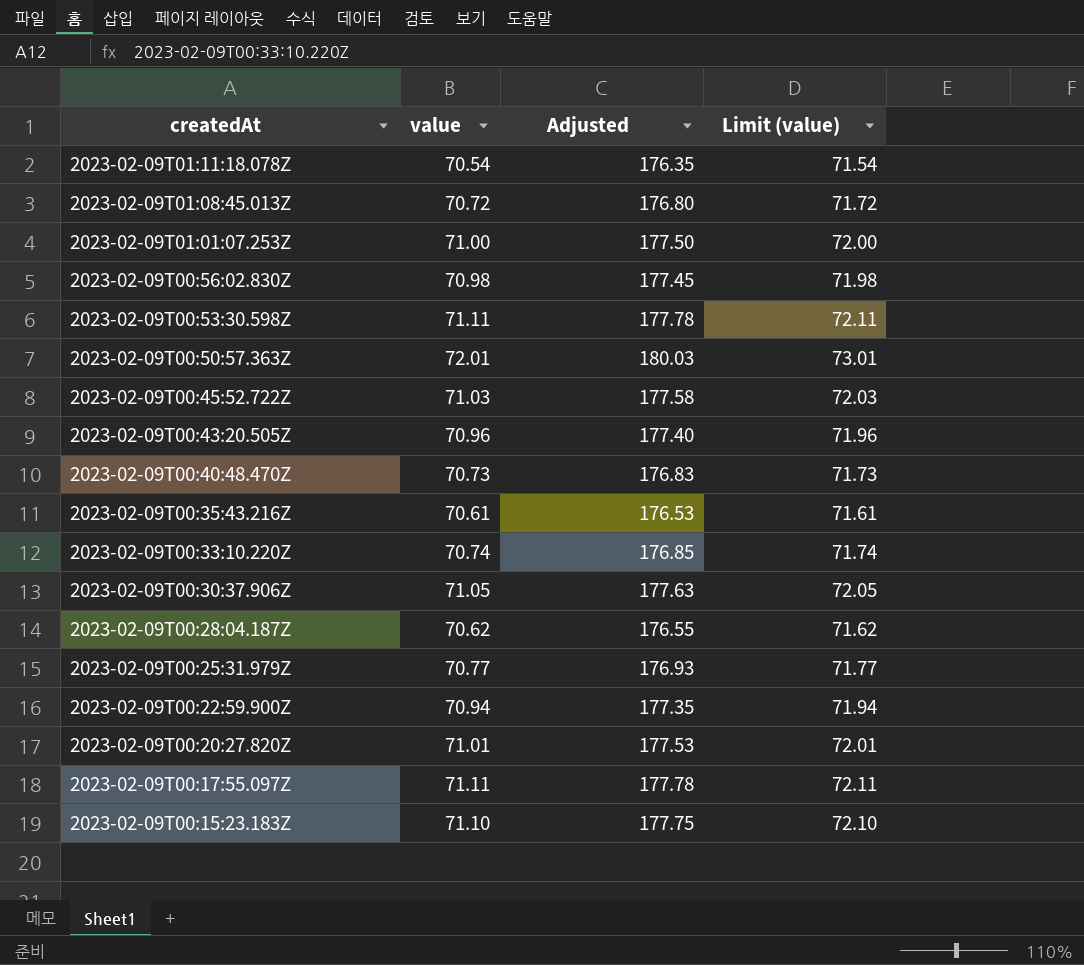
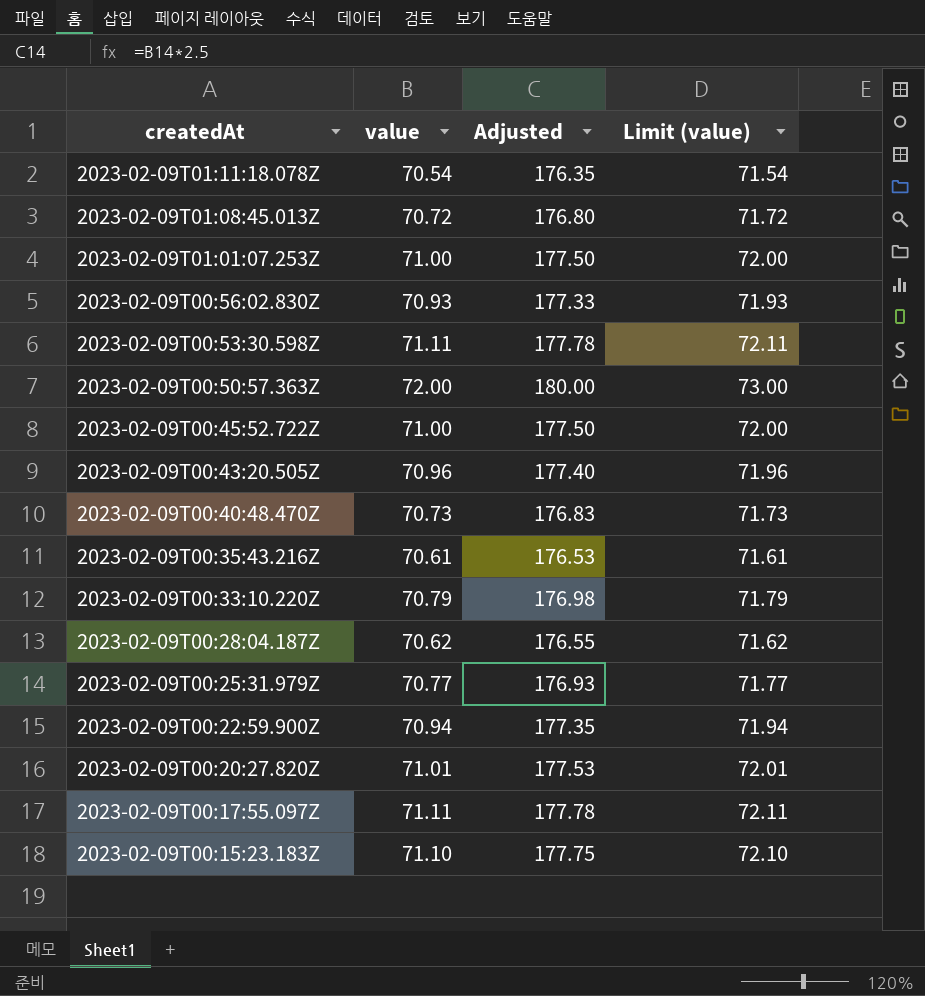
row 2023-02-09T00:30:37.906Z: 71.05 | 177.63 | 72.05 -> none
2023-02-09T00:56:02.830Z | value: 70.98 -> 70.93
2023-02-09T00:56:02.830Z | Adjusted: 177.45 -> 177.33
2023-02-09T00:56:02.830Z | Limit (value): 71.98 -> 71.93
2023-02-09T00:50:57.363Z | value: 72.01 -> 72.00
2023-02-09T00:50:57.363Z | Adjusted: 180.03 -> 180.00
2023-02-09T00:50:57.363Z | Limit (value): 73.01 -> 73.00
2023-02-09T00:45:52.722Z | value: 71.03 -> 71.00
2023-02-09T00:45:52.722Z | Adjusted: 177.58 -> 177.50
2023-02-09T00:45:52.722Z | Limit (value): 72.03 -> 72.00
2023-02-09T00:33:10.220Z | value: 70.74 -> 70.79
2023-02-09T00:33:10.220Z | Adjusted: 176.85 -> 176.98
2023-02-09T00:33:10.220Z | Limit (value): 71.74 -> 71.79

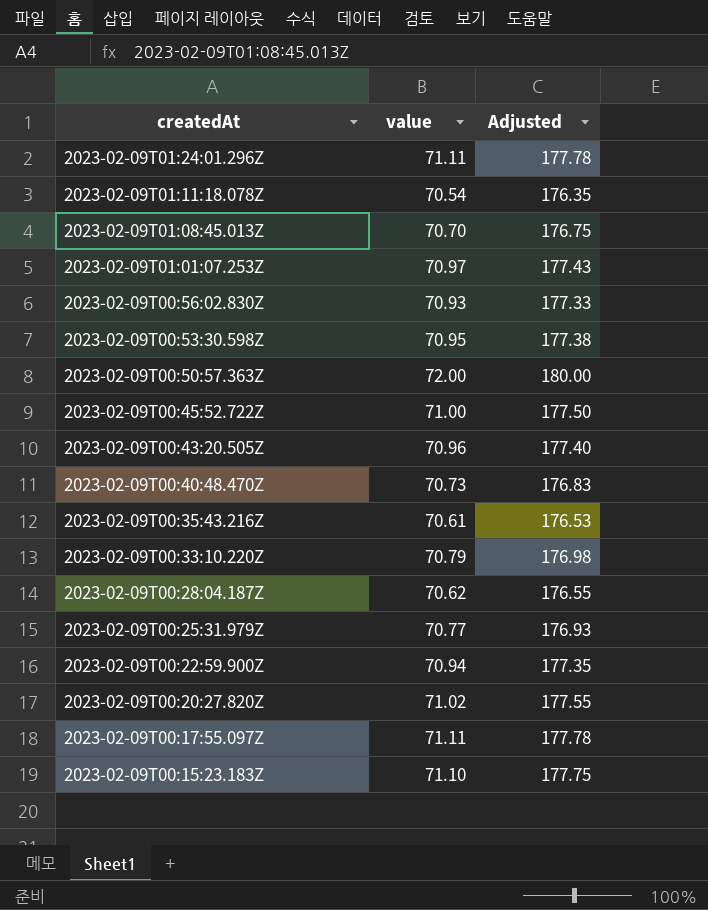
column Limit (value) | formula: [value] + 1 -> none
row 2023-02-09T01:24:01.296Z: none -> 71.11 | 177.78
2023-02-09T01:08:45.013Z | value: 70.72 -> 70.70
2023-02-09T01:08:45.013Z | Adjusted: 176.80 -> 176.75
2023-02-09T01:01:07.253Z | value: 71.00 -> 70.97
2023-02-09T01:01:07.253Z | Adjusted: 177.50 -> 177.43
2023-02-09T00:53:30.598Z | value: 71.11 -> 70.95
2023-02-09T00:53:30.598Z | Adjusted: 177.78 -> 177.38
2023-02-09T00:20:27.820Z | value: 71.01 -> 71.02
2023-02-09T00:20:27.820Z | Adjusted: 177.53 -> 177.55

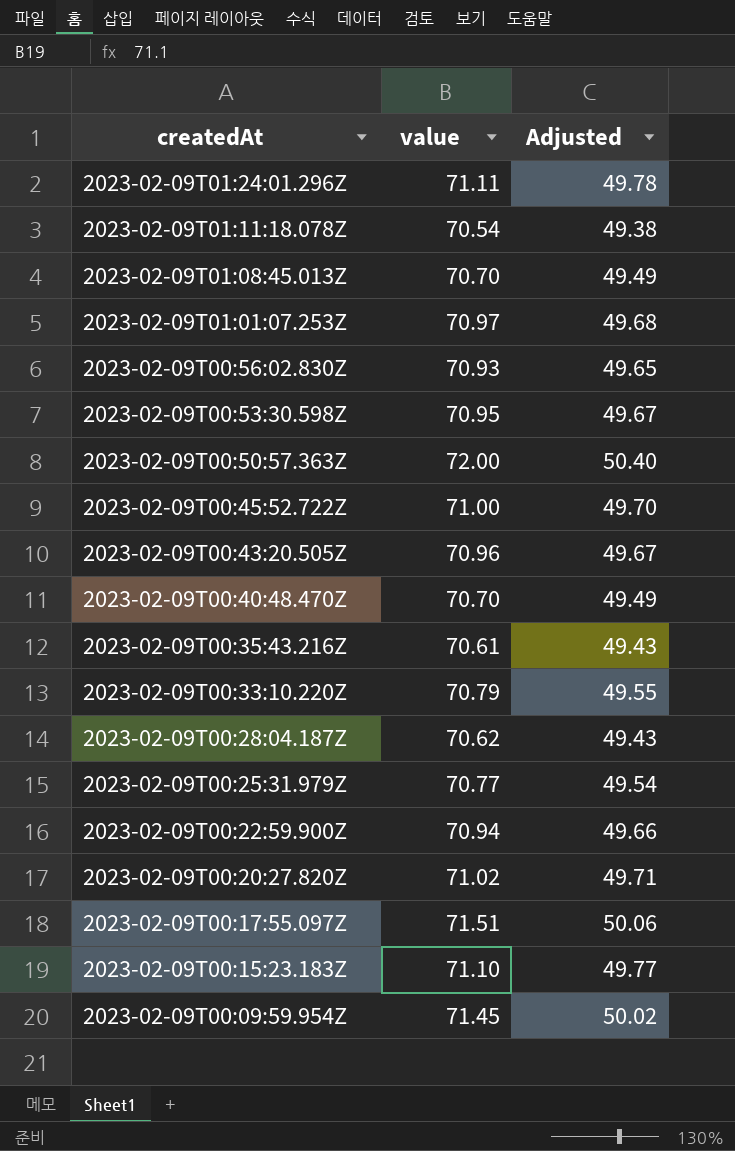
column Adjusted | formula: [value] * 2.5 -> [value] * 0.7
2023-02-09T00:40:48.470Z | value: 70.73 -> 70.70
2023-02-09T00:17:55.097Z | value: 71.11 -> 71.51
row 2023-02-09T00:09:59.954Z: none -> 71.45 | 50.02

